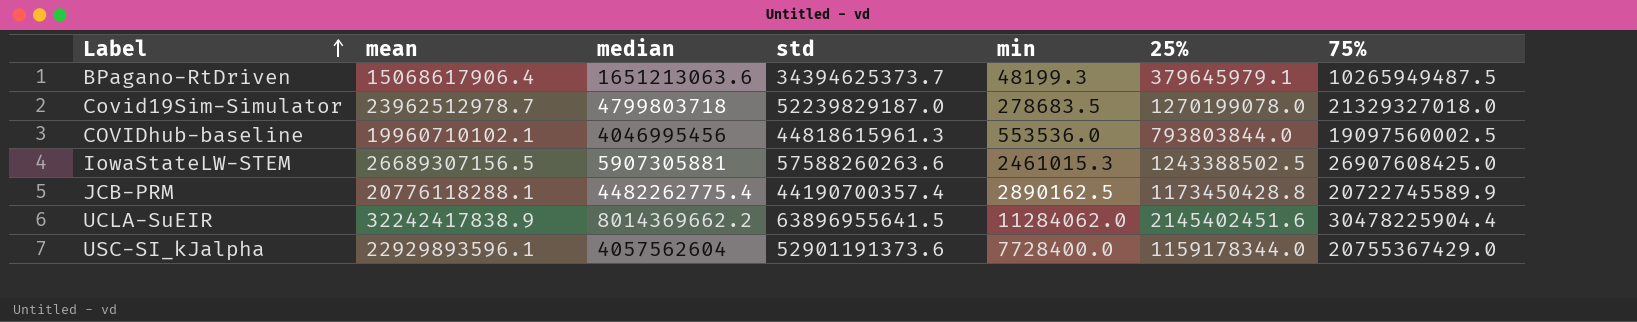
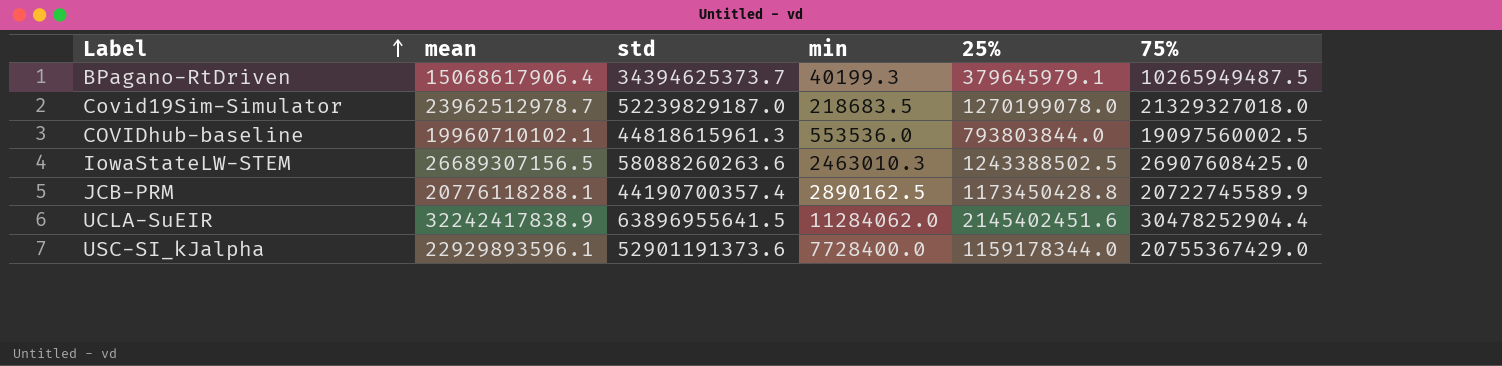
column median | position: 3 -> none
BPagano-RtDriven | min: 48199.3 -> 40199.3
Covid19Sim-Simulator | min: 278683.5 -> 218683.5
IowaStateLW-STEM | std: 57588260263.6 -> 58088260263.6
IowaStateLW-STEM | min: 2461015.3 -> 2463010.3
UCLA-SuEIR | 75%: 30478225904.4 -> 30478252904.4

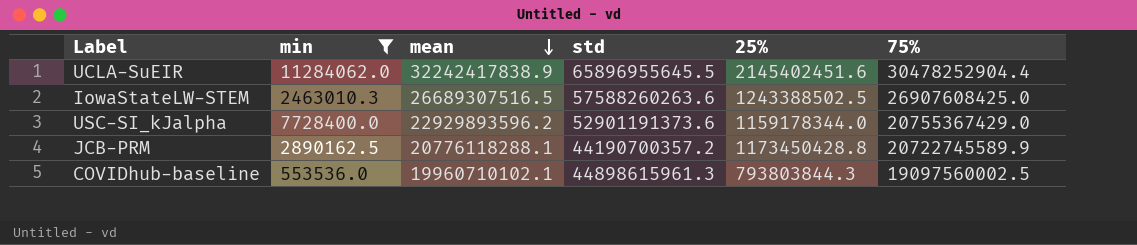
filter: none -> min >= 553536.0
row order: Label ascending -> mean descending
column min | position: 4 -> 2
UCLA-SuEIR | std: 63896955641.5 -> 65896955645.5
IowaStateLW-STEM | mean: 26689307156.5 -> 26689307516.5
IowaStateLW-STEM | std: 58088260263.6 -> 57588260263.6
USC-SI_kJalpha | mean: 22929893596.1 -> 22929893596.2
JCB-PRM | std: 44190700357.4 -> 44190700357.2
COVIDhub-baseline | std: 44818615961.3 -> 44898615961.3
COVIDhub-baseline | 25%: 793803844.0 -> 793803844.3

